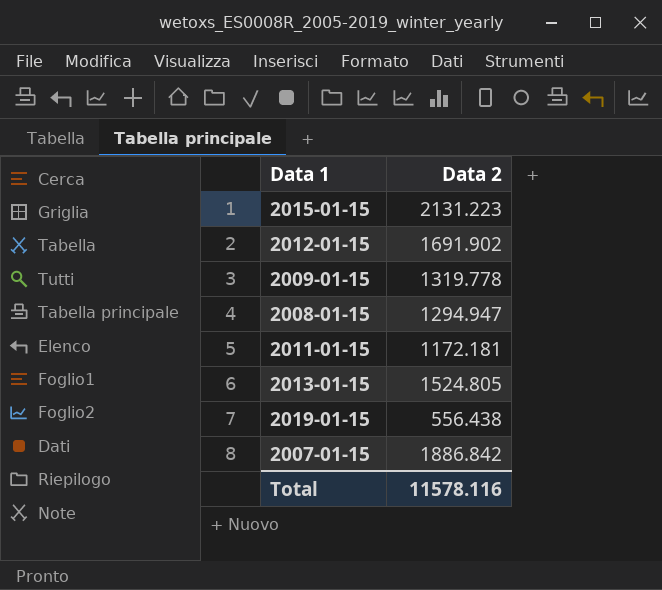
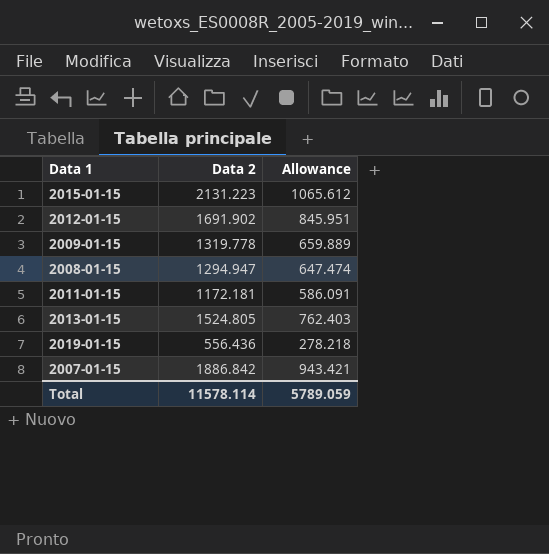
column Allowance | formula: none -> [Data 2] * 0.5
2019-01-15 | Data 2: 556.438 -> 556.436
Total | Data 2: 11578.116 -> 11578.114

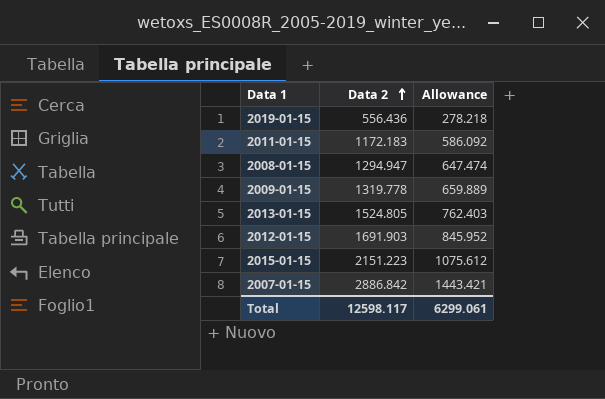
row order: none -> Data 2 ascending
2011-01-15 | Data 2: 1172.181 -> 1172.183
2011-01-15 | Allowance: 586.091 -> 586.092
2012-01-15 | Data 2: 1691.902 -> 1691.903
2012-01-15 | Allowance: 845.951 -> 845.952
2015-01-15 | Data 2: 2131.223 -> 2151.223
2015-01-15 | Allowance: 1065.612 -> 1075.612
2007-01-15 | Data 2: 1886.842 -> 2886.842
2007-01-15 | Allowance: 943.421 -> 1443.421
Total | Data 2: 11578.114 -> 12598.117
Total | Allowance: 5789.059 -> 6299.061

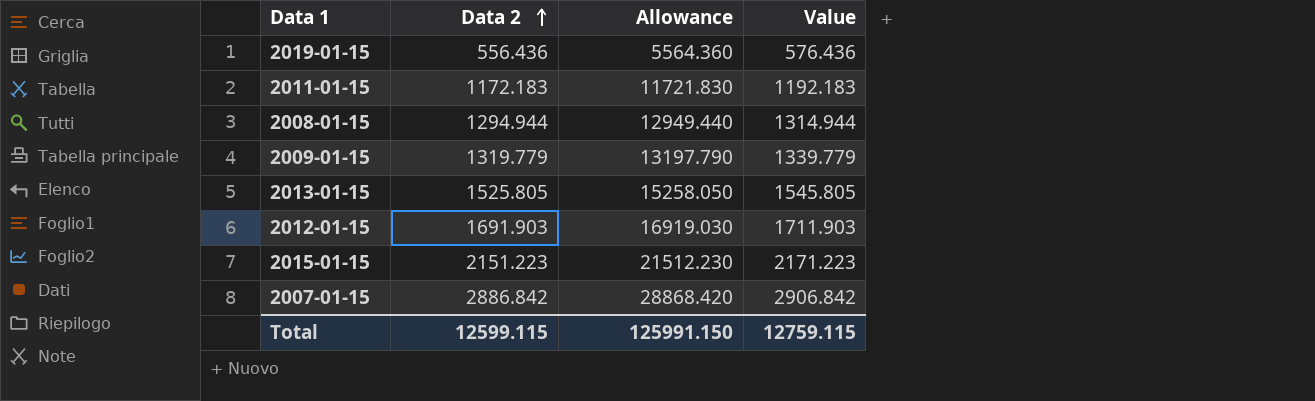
column Allowance | formula: [Data 2] * 0.5 -> [Data 2] * 10
column Value | formula: none -> [Data 2] + 20
2008-01-15 | Data 2: 1294.947 -> 1294.944
2009-01-15 | Data 2: 1319.778 -> 1319.779
2013-01-15 | Data 2: 1524.805 -> 1525.805
Total | Data 2: 12598.117 -> 12599.115
Total | Allowance: 6299.061 -> 125991.150

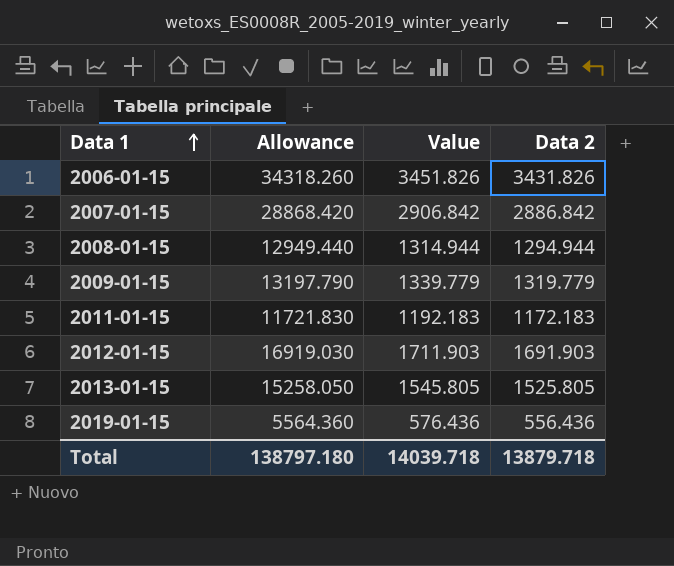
row order: Data 2 ascending -> Data 1 ascending
column Data 2 | position: 2 -> 4
row 2015-01-15: 2151.223 | 21512.230 | 2171.223 -> none
row 2006-01-15: none -> 34318.260 | 3451.826 | 3431.826
Total | Allowance: 125991.150 -> 138797.180
Total | Value: 12759.115 -> 14039.718
Total | Data 2: 12599.115 -> 13879.718

